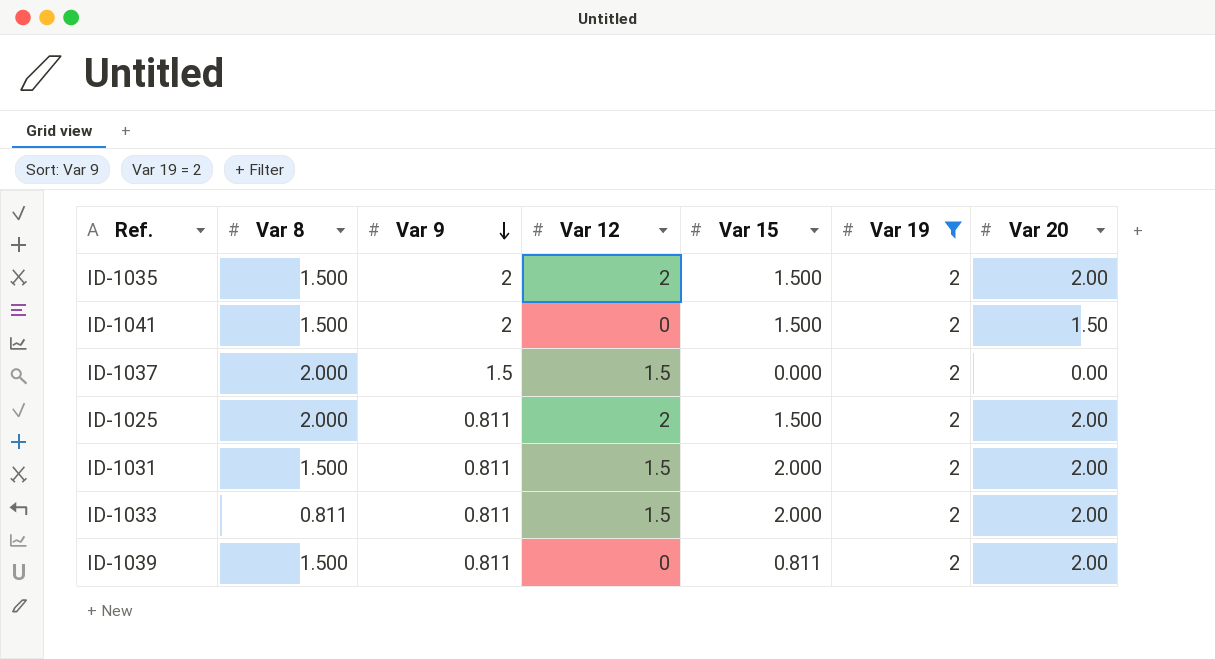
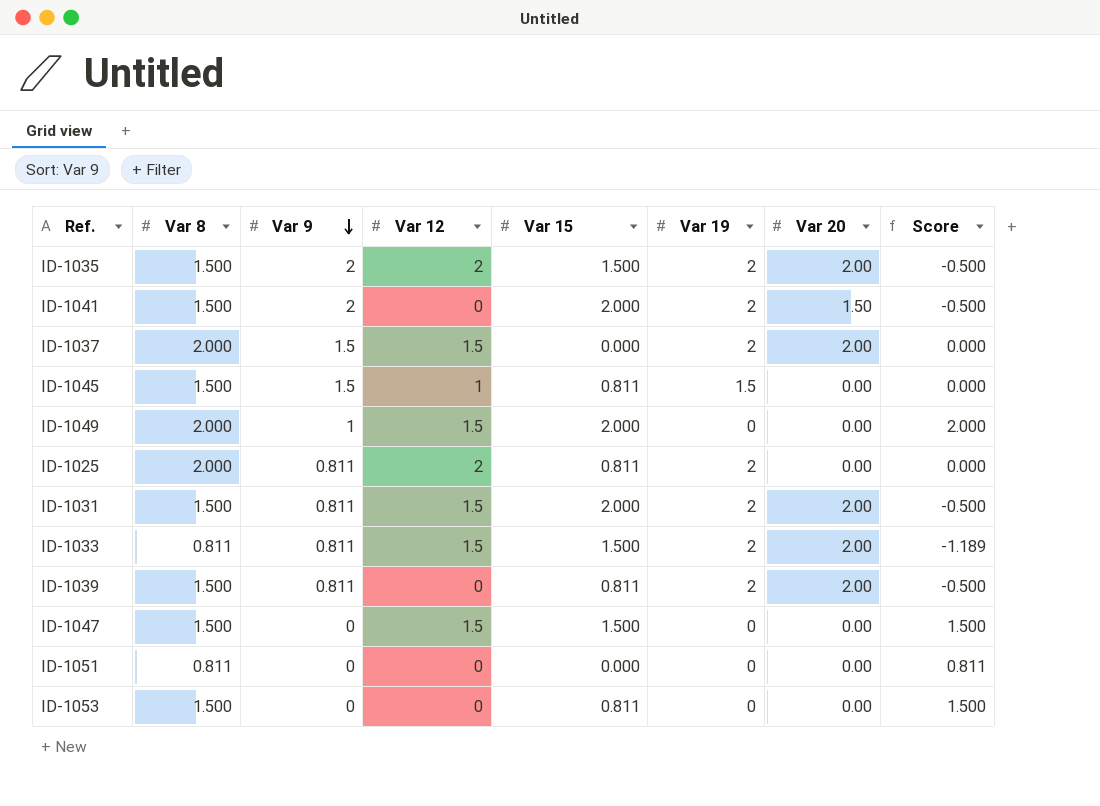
filter: Var 19 = 2 -> none
column Score | formula: none -> [Var 8] - [Var 19]
ID-1041 | Var 15: 1.500 -> 2.000
ID-1037 | Var 20: 0.00 -> 2.00
ID-1025 | Var 15: 1.500 -> 0.811
ID-1025 | Var 20: 2.00 -> 0.00
ID-1033 | Var 15: 2.000 -> 1.500

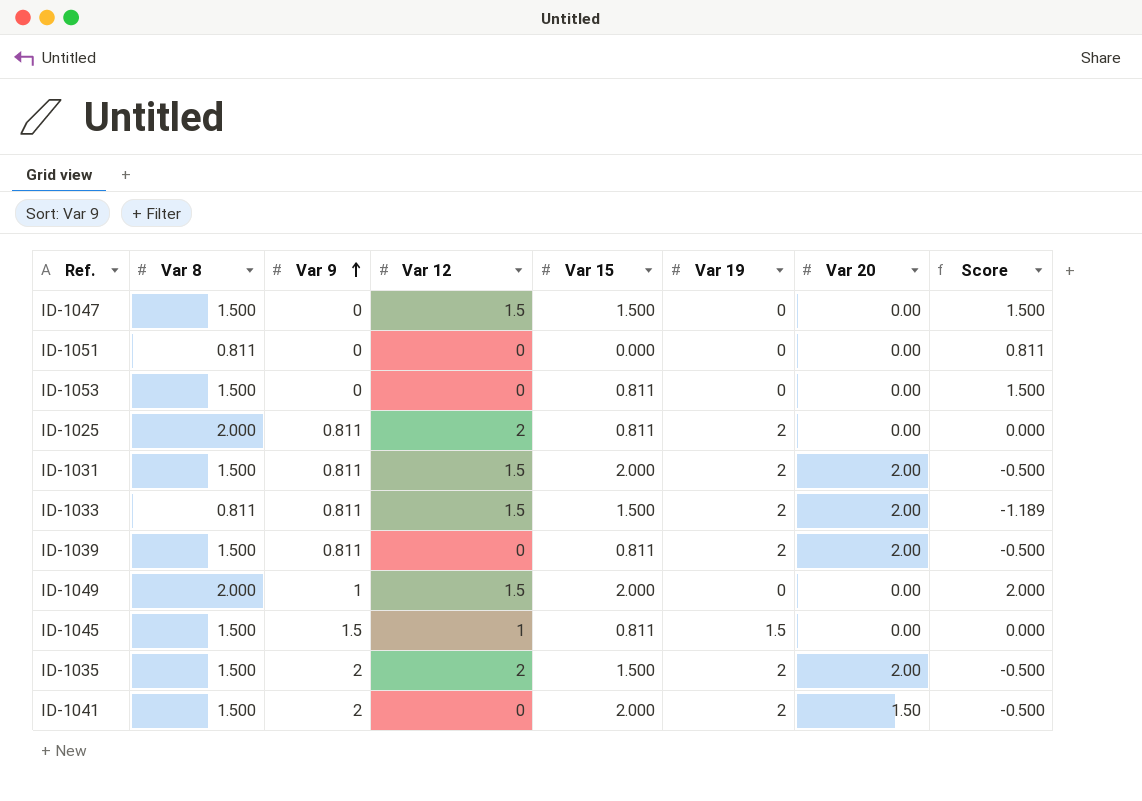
row order: Var 9 descending -> Var 9 ascending
row ID-1037: 2.000 | 1.5 | 1.5 | 0.000 | 2 | 2.00 | 0.000 -> none

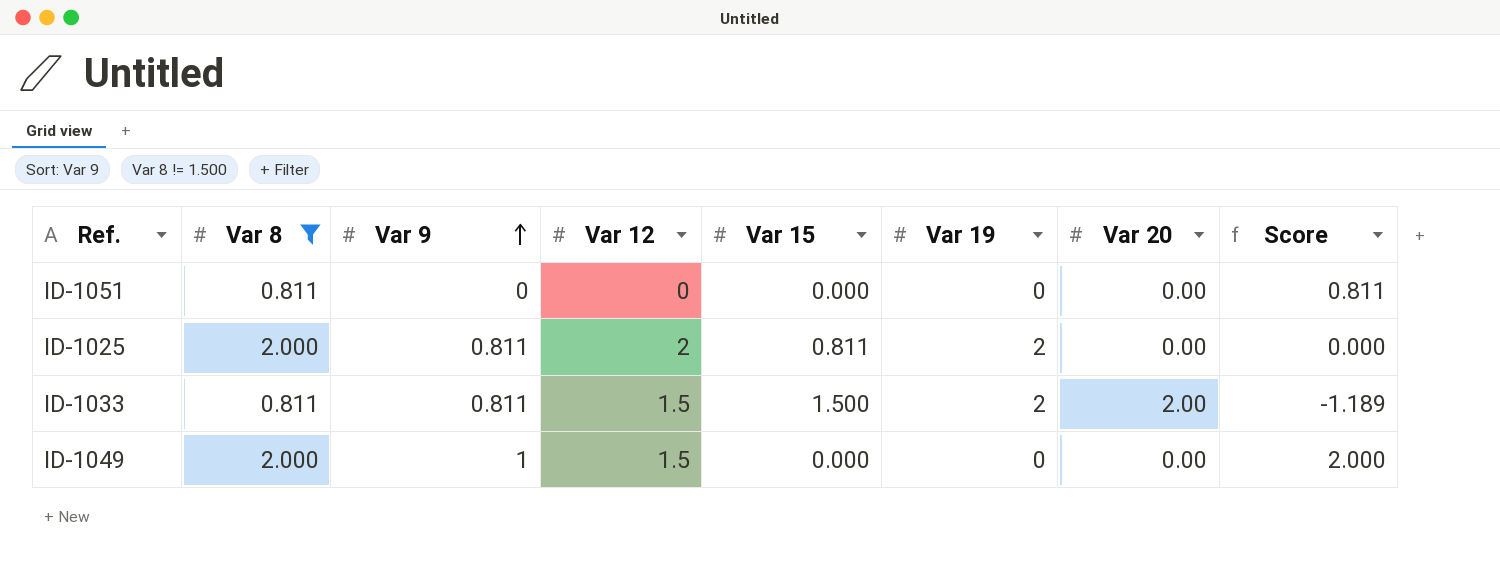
filter: none -> Var 8 != 1.500
ID-1049 | Var 15: 2.000 -> 0.000

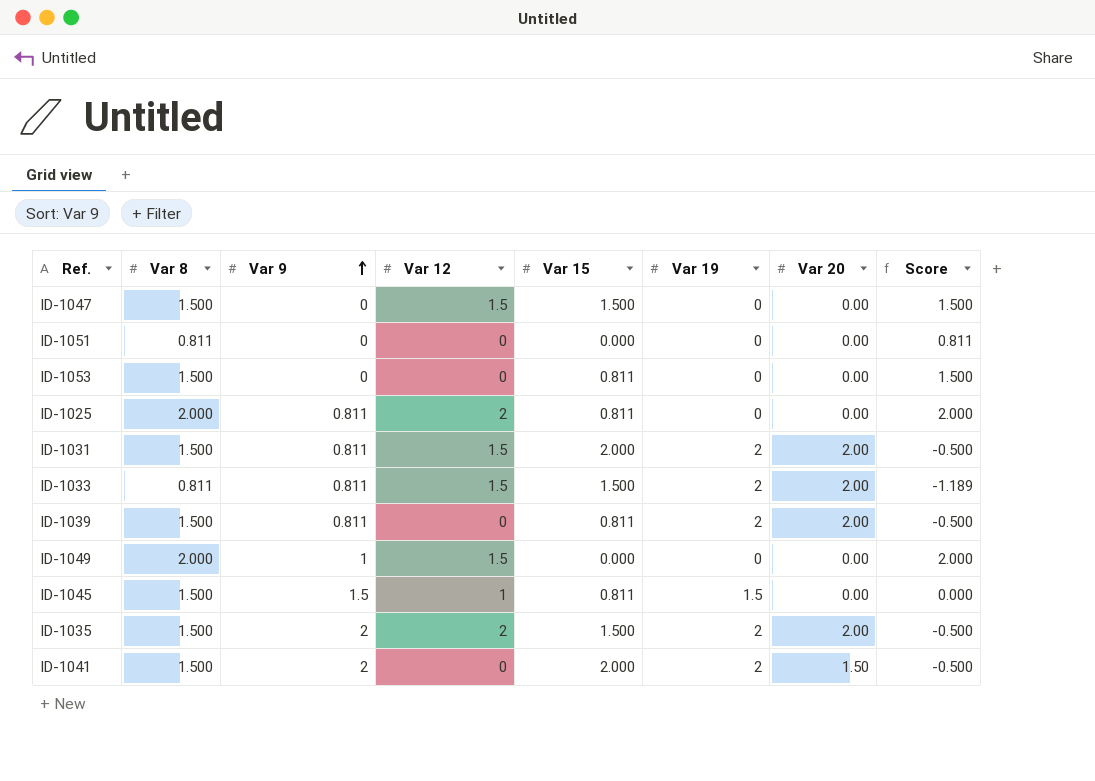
filter: Var 8 != 1.500 -> none
ID-1025 | Var 19: 2 -> 0
ID-1025 | Score: 0.000 -> 2.000

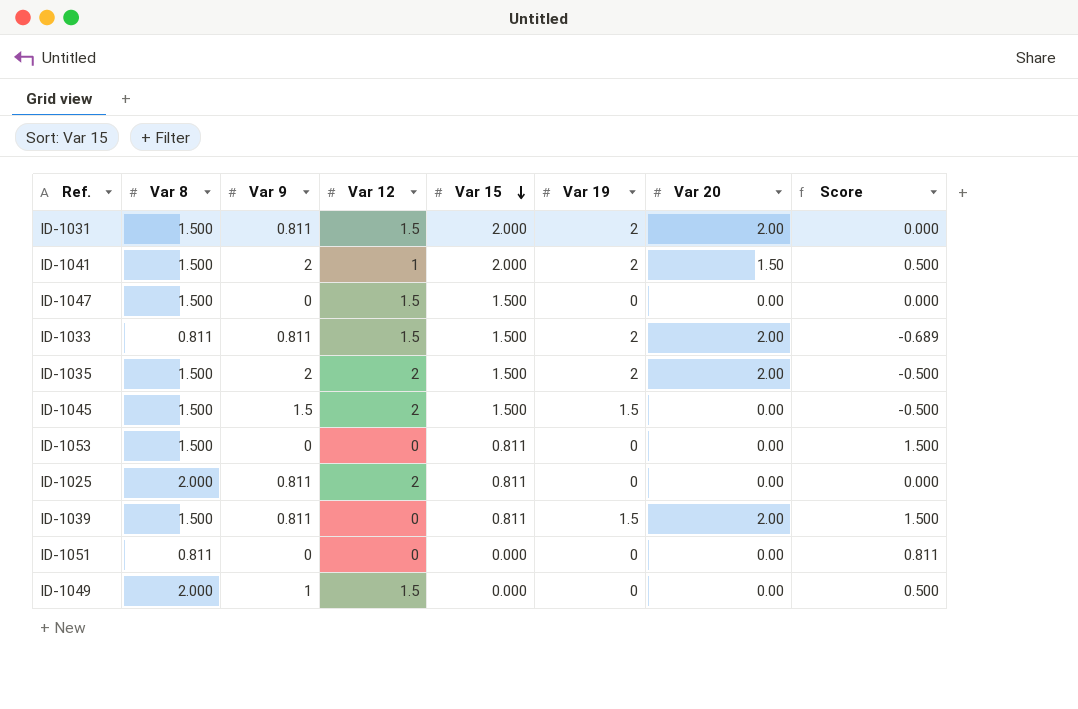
row order: Var 9 ascending -> Var 15 descending
column Score | formula: [Var 8] - [Var 19] -> [Var 8] - [Var 12]
ID-1041 | Var 12: 0 -> 1
ID-1045 | Var 12: 1 -> 2
ID-1045 | Var 15: 0.811 -> 1.500
ID-1039 | Var 19: 2 -> 1.5

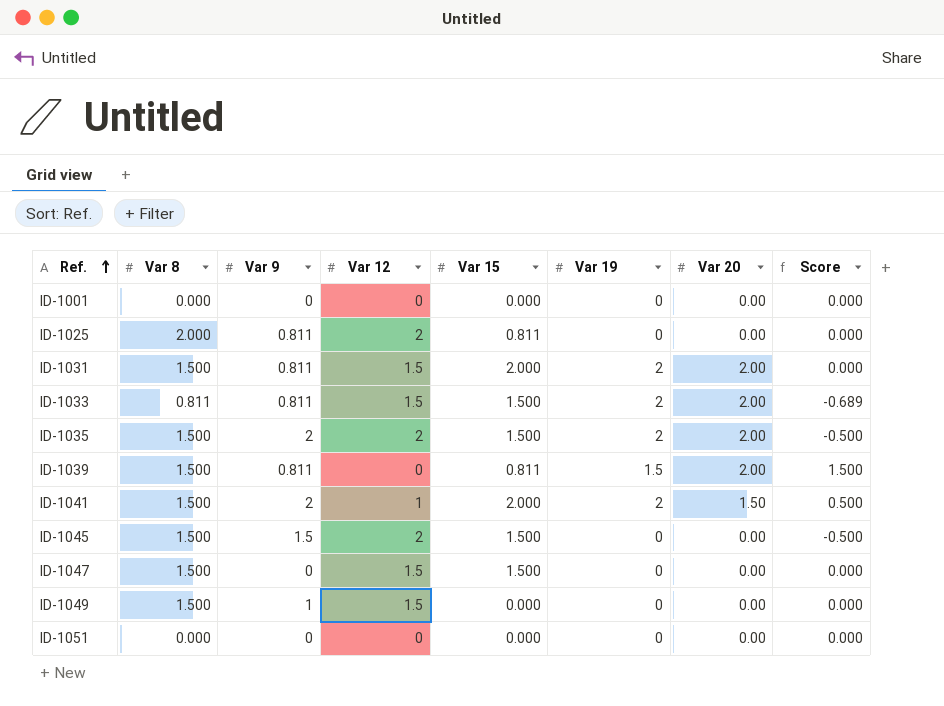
row order: Var 15 descending -> Ref. ascending
row ID-1053: 1.500 | 0 | 0 | 0.811 | 0 | 0.00 | 1.500 -> none
row ID-1001: none -> 0.000 | 0 | 0 | 0.000 | 0 | 0.00 | 0.000
ID-1045 | Var 19: 1.5 -> 0
ID-1049 | Var 8: 2.000 -> 1.500
ID-1049 | Score: 0.500 -> 0.000
ID-1051 | Var 8: 0.811 -> 0.000
ID-1051 | Score: 0.811 -> 0.000

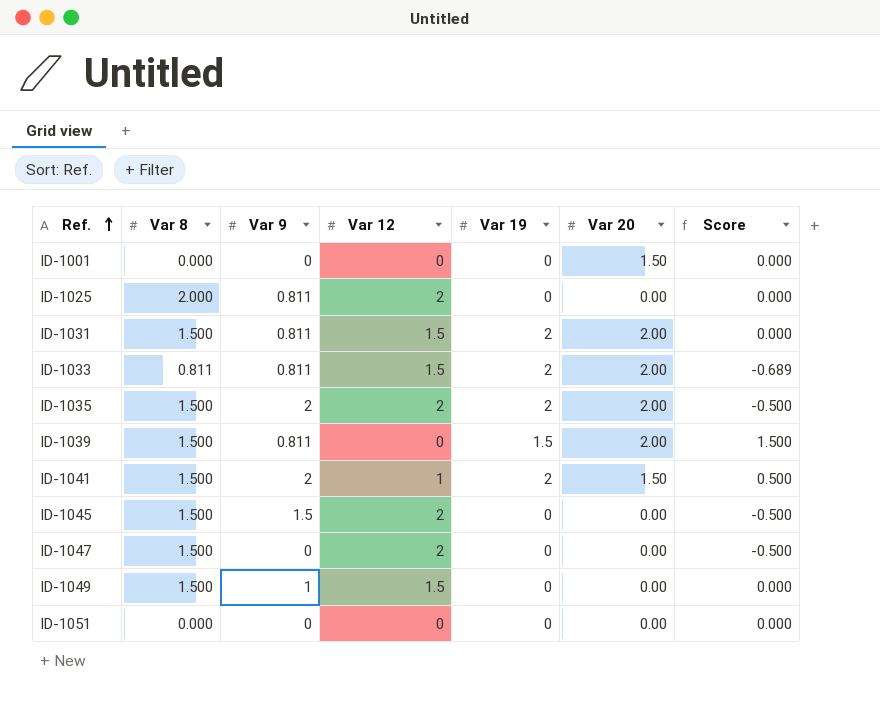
column Var 15 | position: 5 -> none
ID-1001 | Var 20: 0.00 -> 1.50
ID-1047 | Var 12: 1.5 -> 2
ID-1047 | Score: 0.000 -> -0.500

